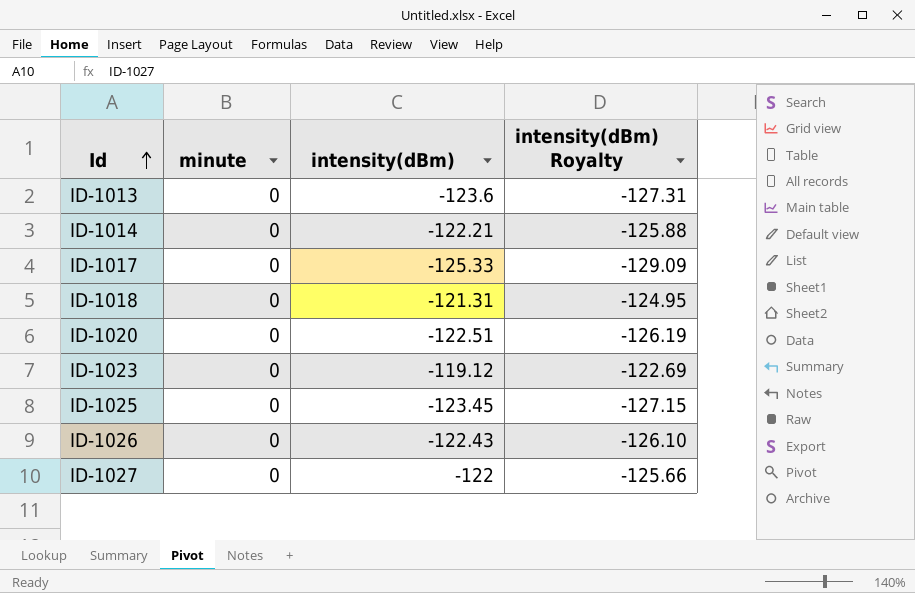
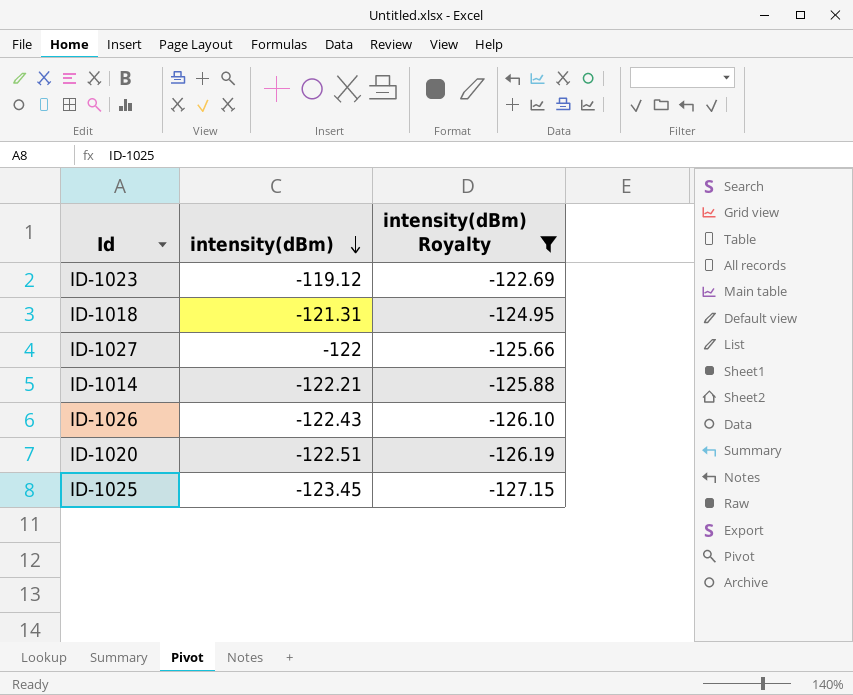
filter: none -> intensity(dBm) Royalty >= -127.15
row order: Id ascending -> intensity(dBm) descending
column minute | position: 2 -> none

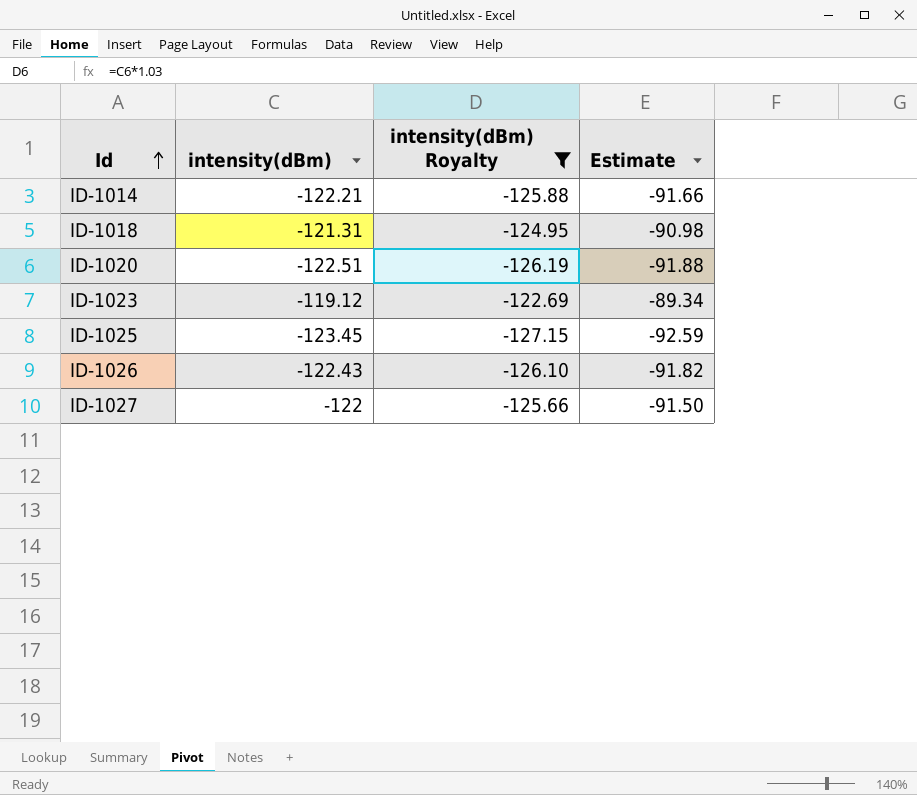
row order: intensity(dBm) descending -> Id ascending
column Estimate | formula: none -> [intensity(dBm)] * 0.75

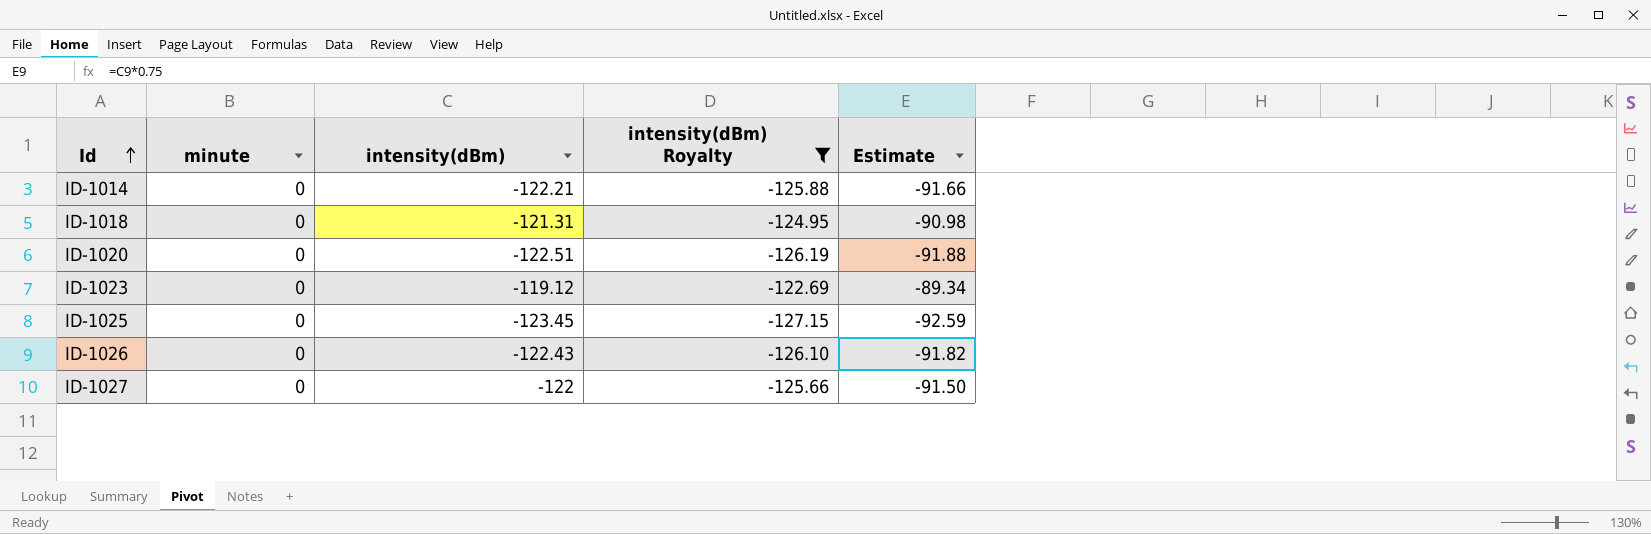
column minute | position: none -> 2

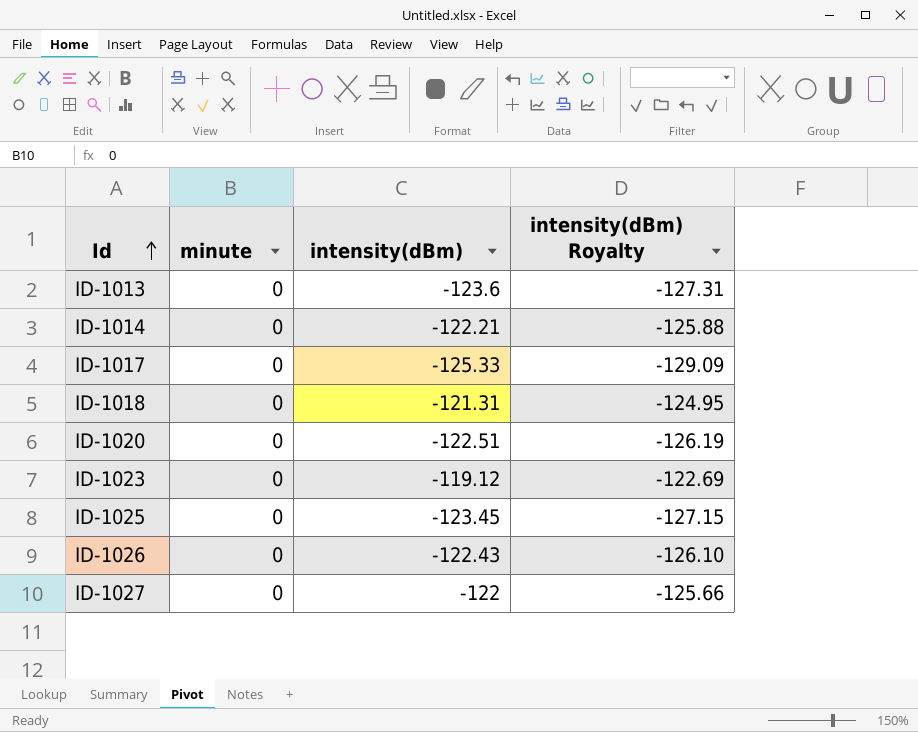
filter: intensity(dBm) Royalty >= -127.15 -> none
column Estimate | formula: [intensity(dBm)] * 0.75 -> none

